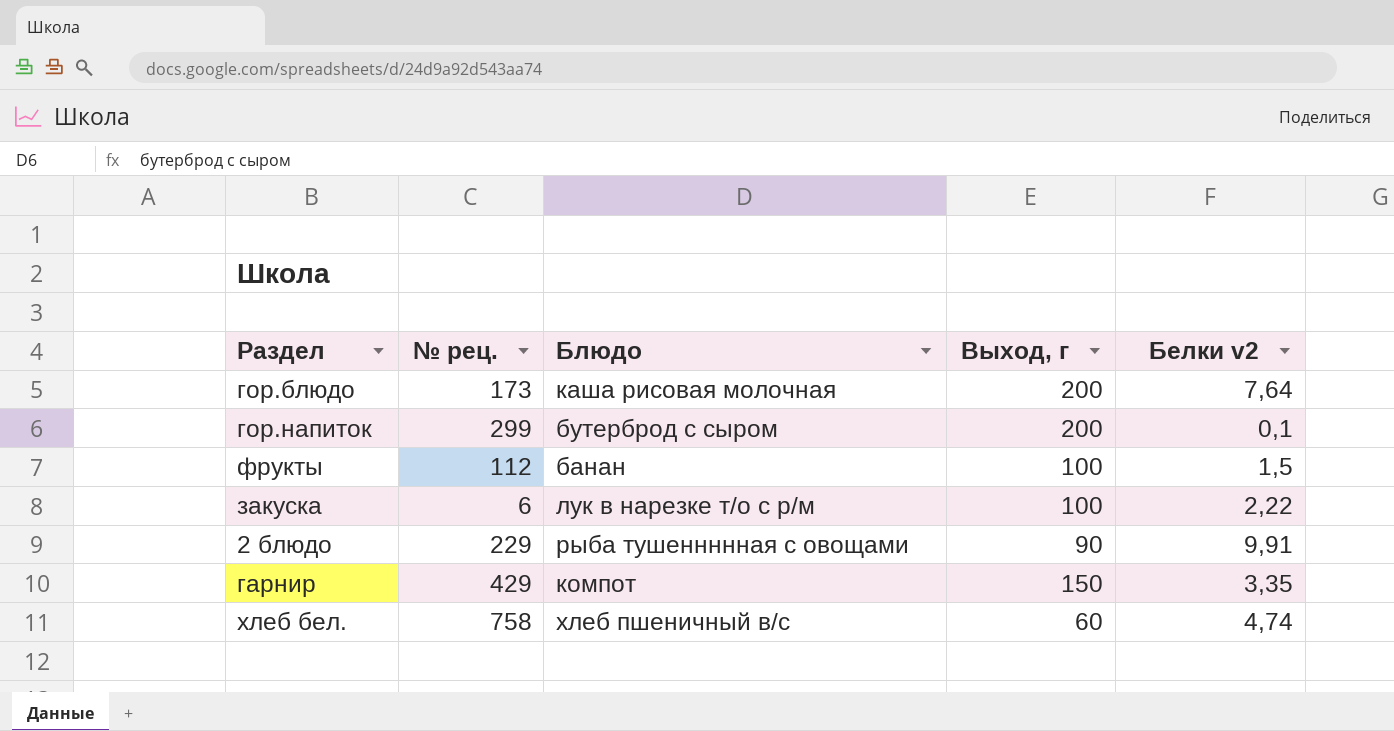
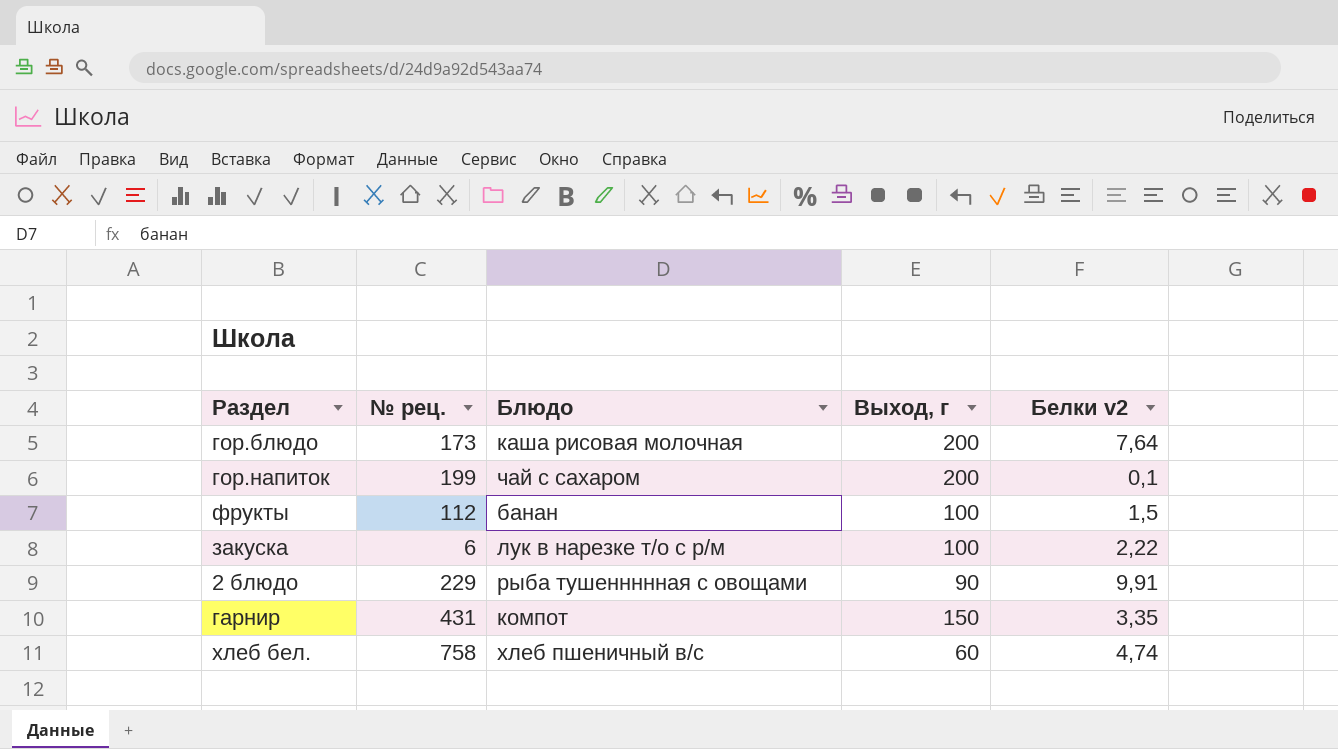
гор.напиток | № рец.: 299 -> 199
гор.напиток | Блюдо: бутерброд с сыром -> чай с сахаром
гарнир | № рец.: 429 -> 431

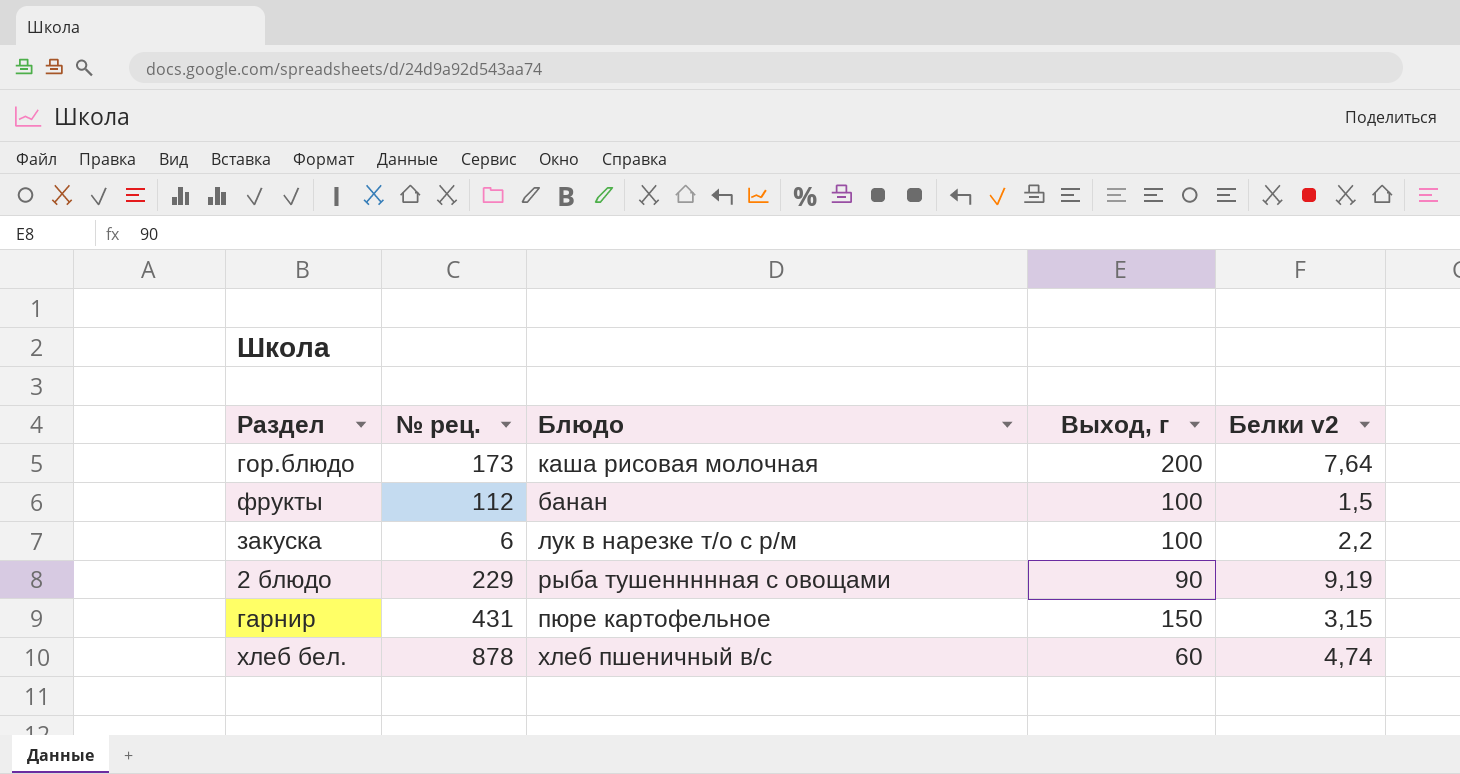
row гор.напиток: 199 | чай с сахаром | 200 | 0,1 -> none
закуска | Белки v2: 2,22 -> 2,2
2 блюдо | Белки v2: 9,91 -> 9,19
гарнир | Блюдо: компот -> пюре картофельное
гарнир | Белки v2: 3,35 -> 3,15
хлеб бел. | № рец.: 758 -> 878

